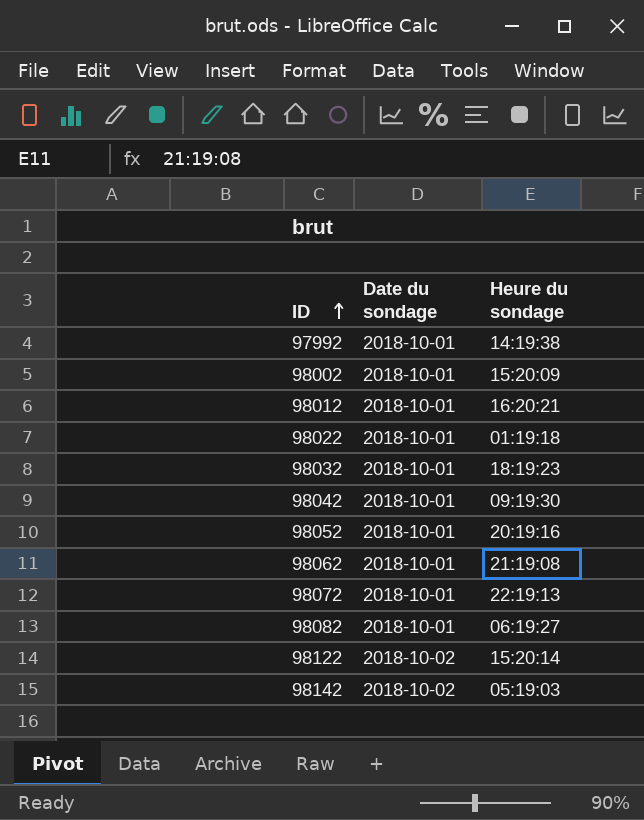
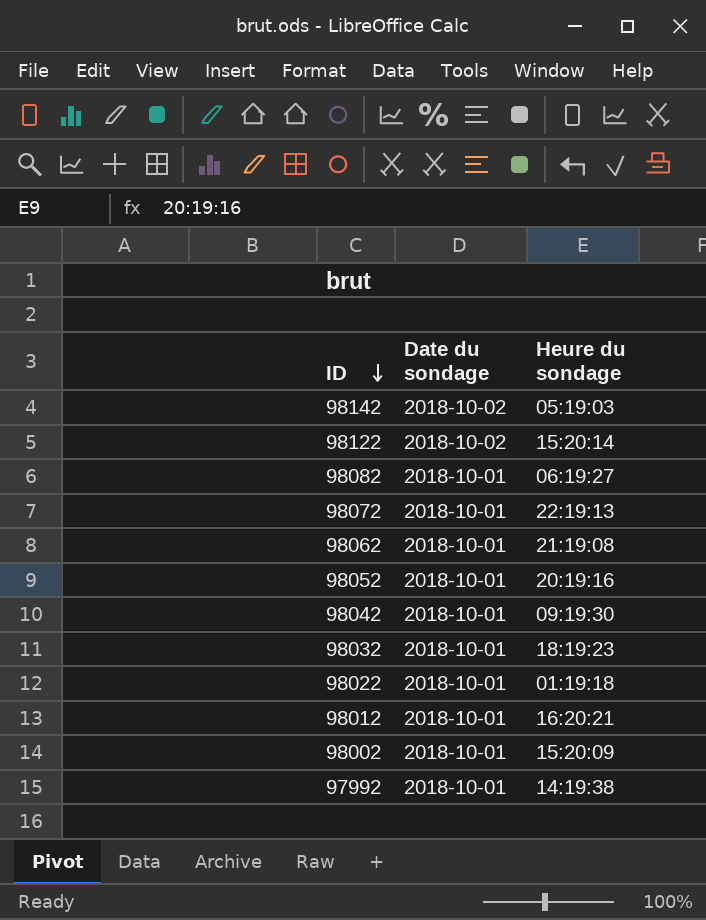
row order: ID ascending -> ID descending

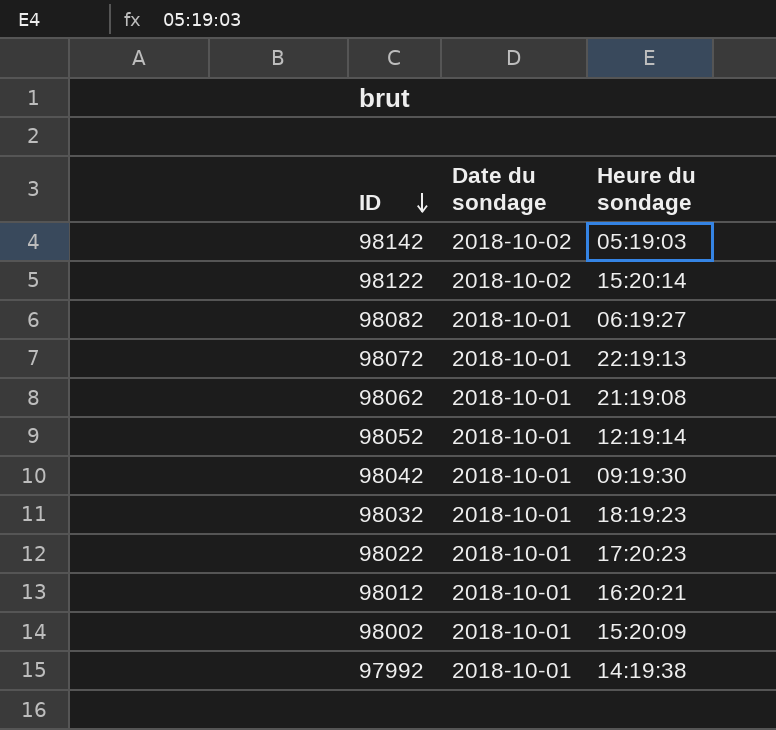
98052 | Heure du sondage: 20:19:16 -> 12:19:14
98022 | Heure du sondage: 01:19:18 -> 17:20:23

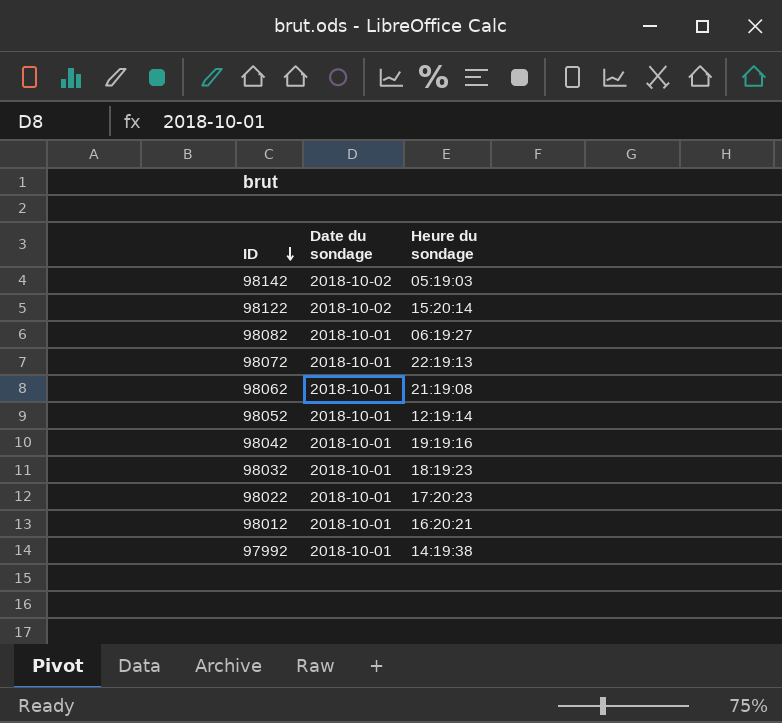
row 98002: 2018-10-01 | 15:20:09 -> none
98042 | Heure du sondage: 09:19:30 -> 19:19:16

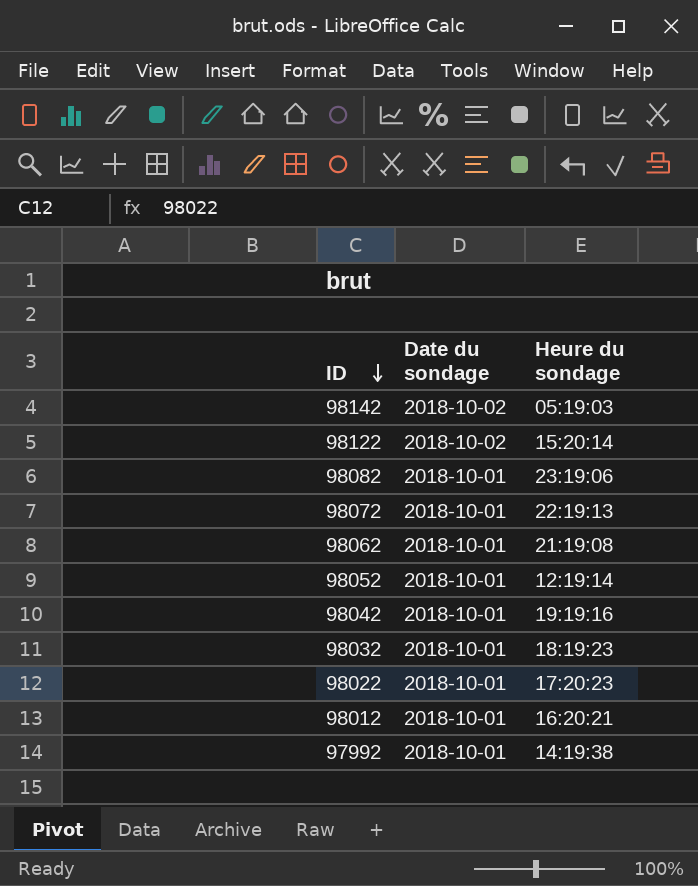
98082 | Heure du sondage: 06:19:27 -> 23:19:06

